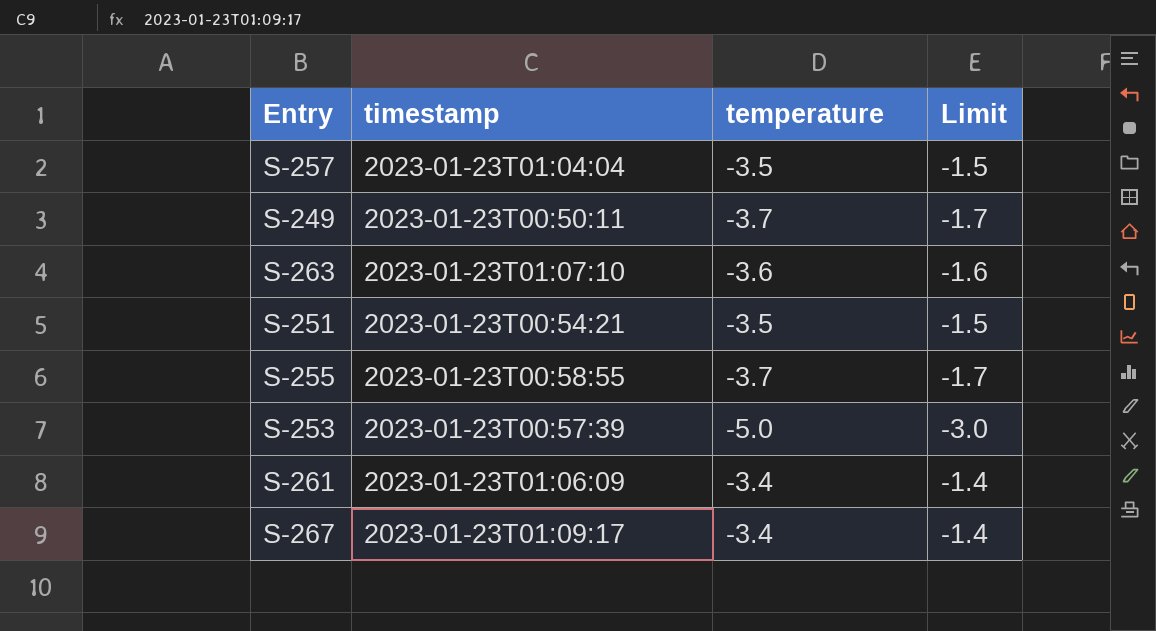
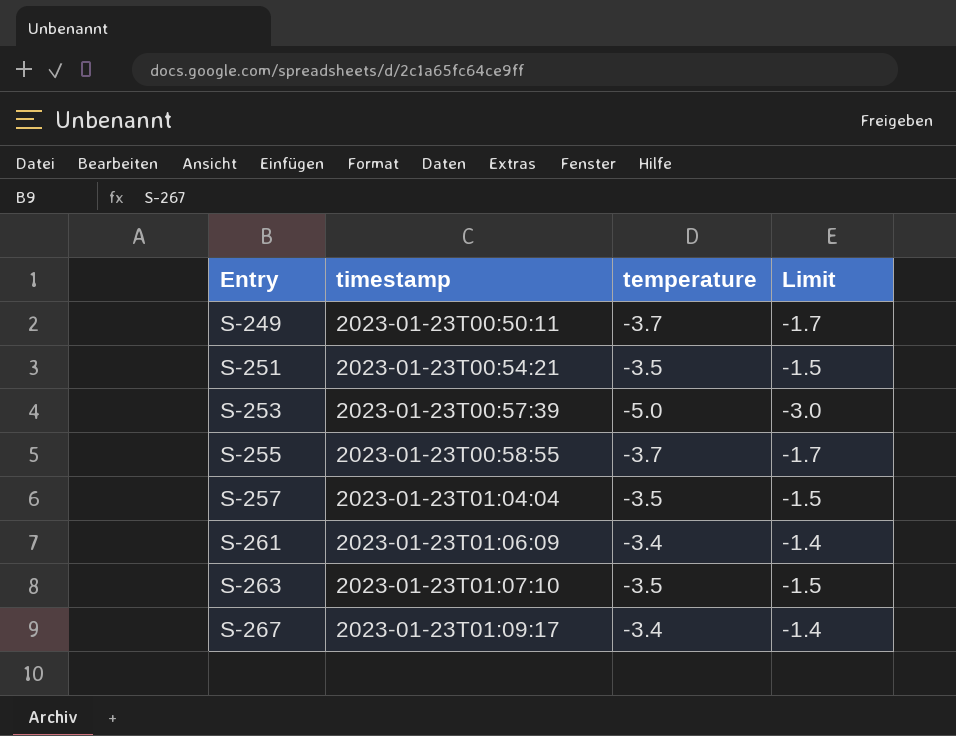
row order: none -> Entry ascending
S-263 | temperature: -3.6 -> -3.5
S-263 | Limit: -1.6 -> -1.5

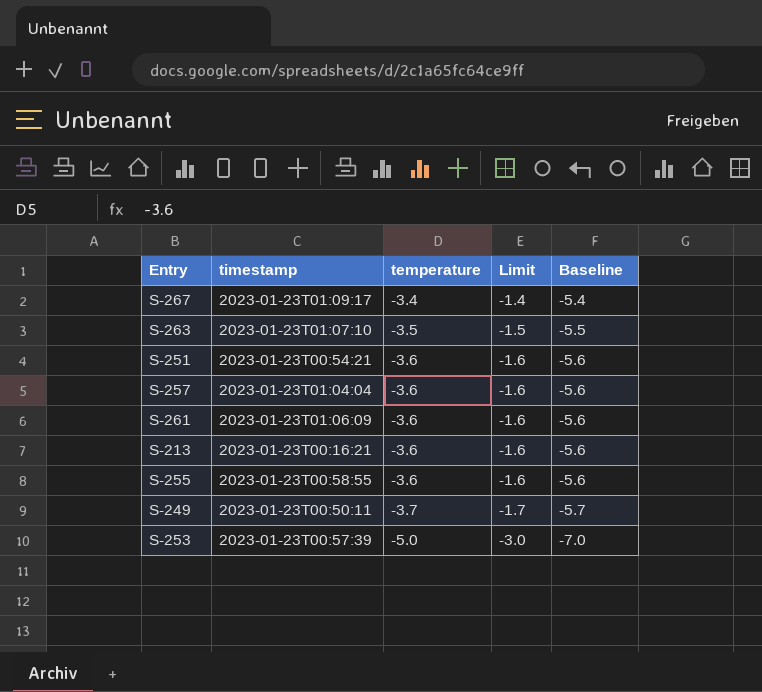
row order: Entry ascending -> temperature descending
column Baseline | formula: none -> [temperature] - 2
S-251 | temperature: -3.5 -> -3.6
S-251 | Limit: -1.5 -> -1.6
S-257 | temperature: -3.5 -> -3.6
S-257 | Limit: -1.5 -> -1.6
S-261 | temperature: -3.4 -> -3.6
S-261 | Limit: -1.4 -> -1.6
row S-213: none -> 2023-01-23T00:16:21 | -3.6 | -1.6 | -5.6
S-255 | temperature: -3.7 -> -3.6
S-255 | Limit: -1.7 -> -1.6

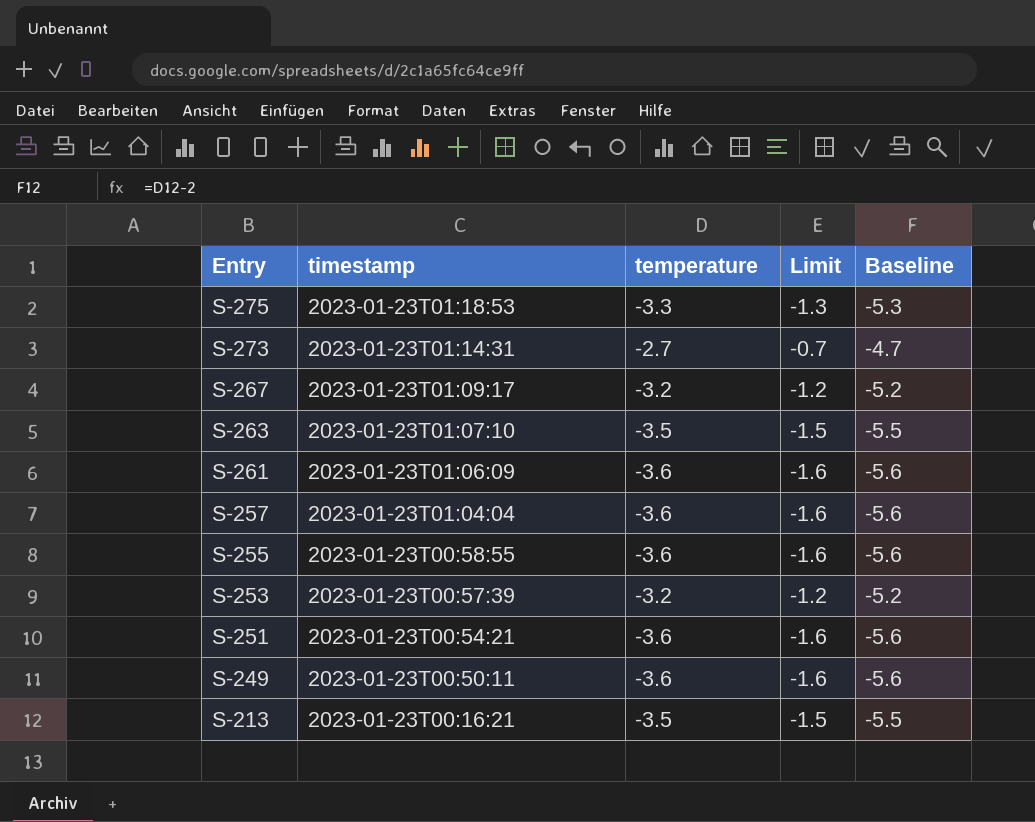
row order: temperature descending -> Entry descending
row S-275: none -> 2023-01-23T01:18:53 | -3.3 | -1.3 | -5.3
row S-273: none -> 2023-01-23T01:14:31 | -2.7 | -0.7 | -4.7
S-267 | temperature: -3.4 -> -3.2
S-267 | Limit: -1.4 -> -1.2
S-267 | Baseline: -5.4 -> -5.2
S-253 | temperature: -5.0 -> -3.2
S-253 | Limit: -3.0 -> -1.2
S-253 | Baseline: -7.0 -> -5.2
S-249 | temperature: -3.7 -> -3.6
S-249 | Limit: -1.7 -> -1.6
S-249 | Baseline: -5.7 -> -5.6
S-213 | temperature: -3.6 -> -3.5
S-213 | Limit: -1.6 -> -1.5
S-213 | Baseline: -5.6 -> -5.5

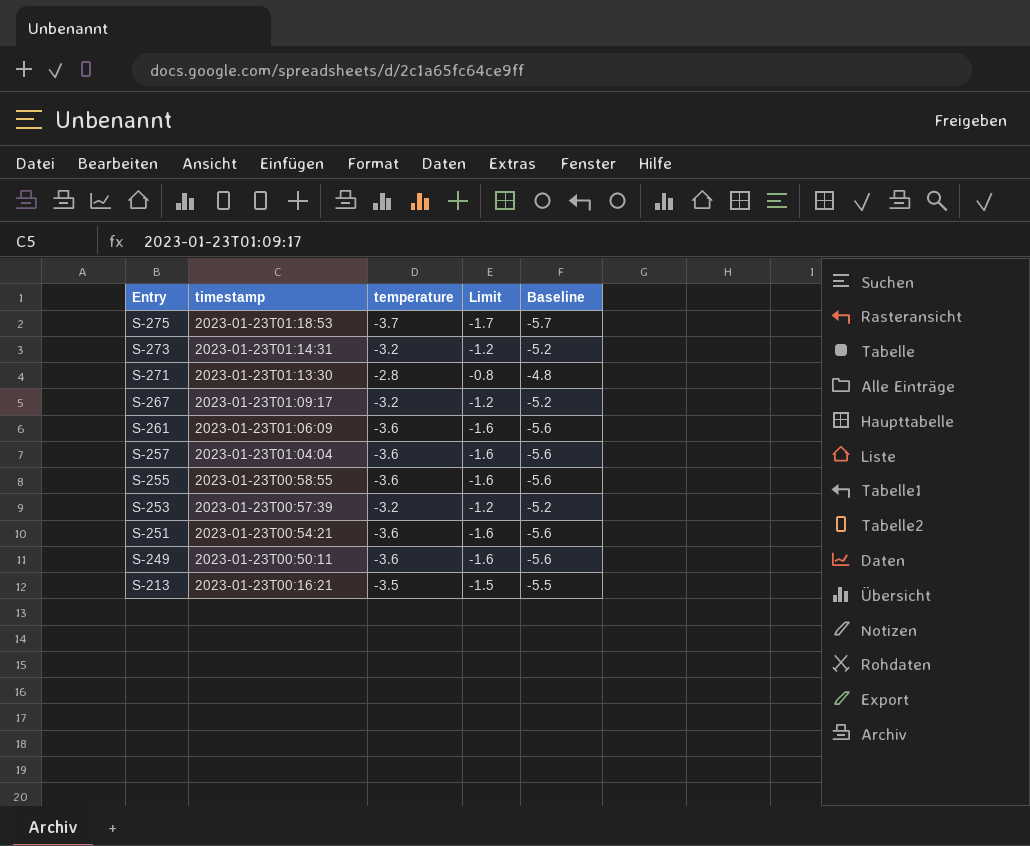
row S-263: 2023-01-23T01:07:10 | -3.5 | -1.5 | -5.5 -> none
S-275 | temperature: -3.3 -> -3.7
S-275 | Limit: -1.3 -> -1.7
S-275 | Baseline: -5.3 -> -5.7
S-273 | temperature: -2.7 -> -3.2
S-273 | Limit: -0.7 -> -1.2
S-273 | Baseline: -4.7 -> -5.2
row S-271: none -> 2023-01-23T01:13:30 | -2.8 | -0.8 | -4.8

